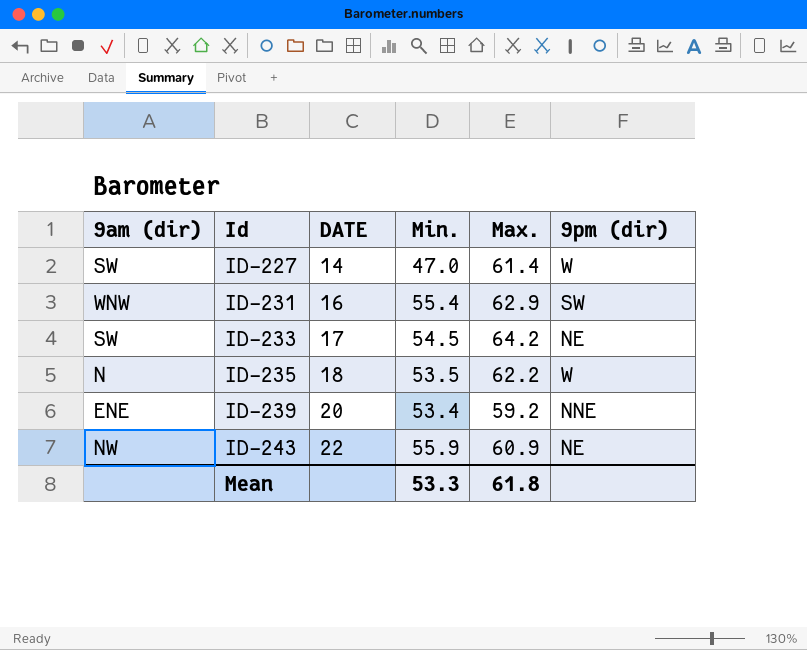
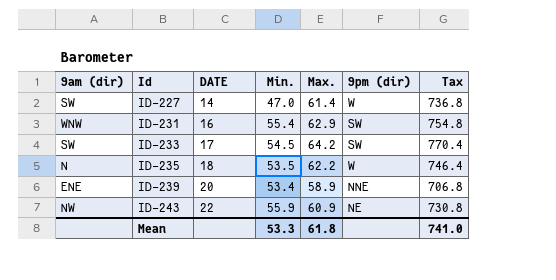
column Tax | formula: none -> [Max.] * 12
ID-233 | 9pm (dir): NE -> SW
ID-239 | Max.: 59.2 -> 58.9

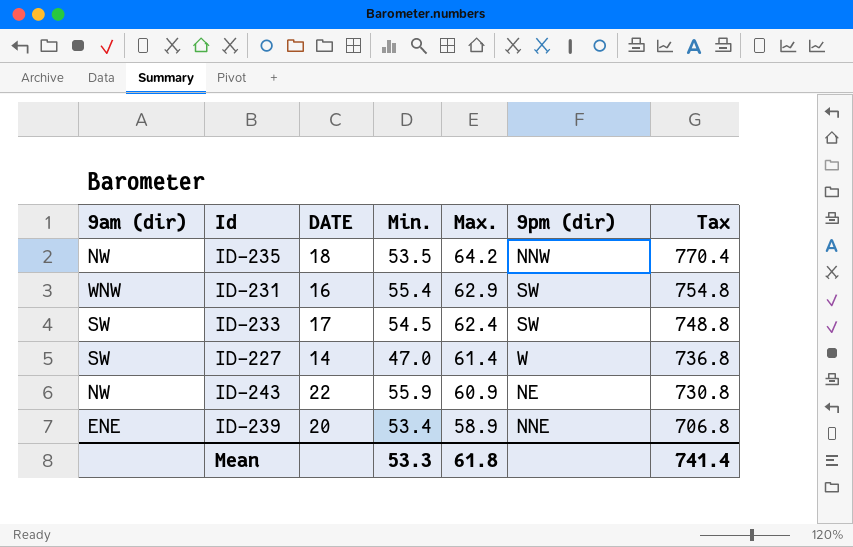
row order: Id ascending -> Max. descending
ID-235 | 9am (dir): N -> NW
ID-235 | Max.: 62.2 -> 64.2
ID-235 | 9pm (dir): W -> NNW
ID-235 | Tax: 746.4 -> 770.4
ID-233 | Max.: 64.2 -> 62.4
ID-233 | Tax: 770.4 -> 748.8
Mean | Tax: 741.0 -> 741.4

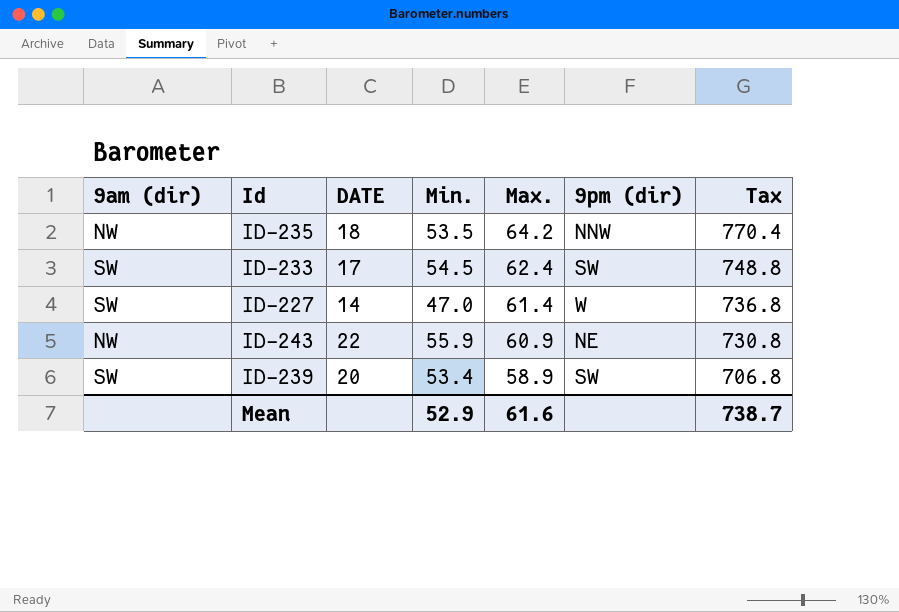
row ID-231: WNW | 16 | 55.4 | 62.9 | SW | 754.8 -> none
ID-239 | 9am (dir): ENE -> SW
ID-239 | 9pm (dir): NNE -> SW
Mean | Min.: 53.3 -> 52.9
Mean | Max.: 61.8 -> 61.6
Mean | Tax: 741.4 -> 738.7

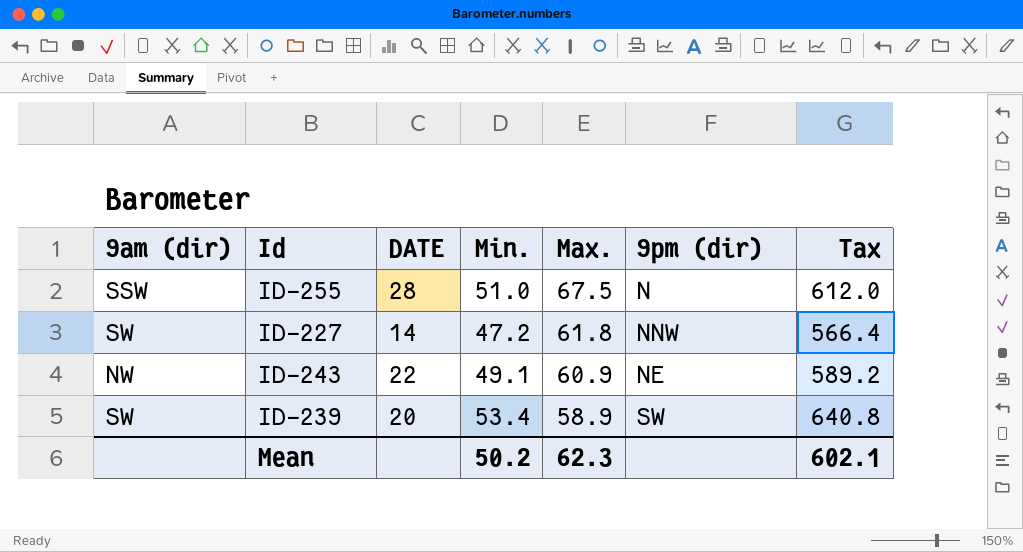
column Tax | formula: [Max.] * 12 -> [Min.] * 12
row ID-235: NW | 18 | 53.5 | 64.2 | NNW | 770.4 -> none
row ID-233: SW | 17 | 54.5 | 62.4 | SW | 748.8 -> none
row ID-255: none -> SSW | 28 | 51.0 | 67.5 | N | 612.0
ID-227 | Min.: 47.0 -> 47.2
ID-227 | Max.: 61.4 -> 61.8
ID-227 | 9pm (dir): W -> NNW
ID-243 | Min.: 55.9 -> 49.1
Mean | Min.: 52.9 -> 50.2
Mean | Max.: 61.6 -> 62.3
Mean | Tax: 738.7 -> 602.1

